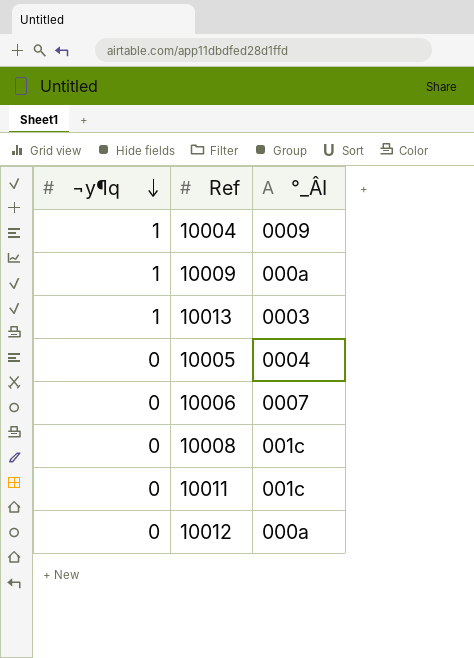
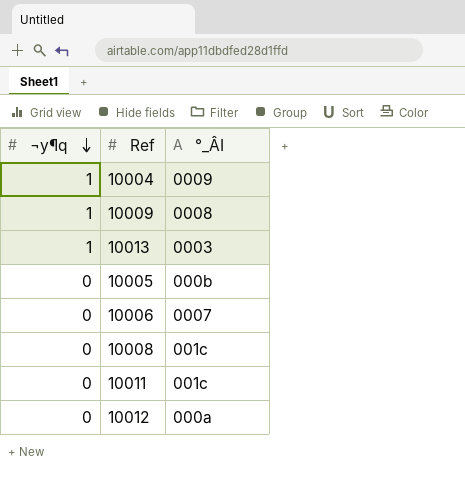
10009 | °_ÂI: 000a -> 0008
10005 | °_ÂI: 0004 -> 000b

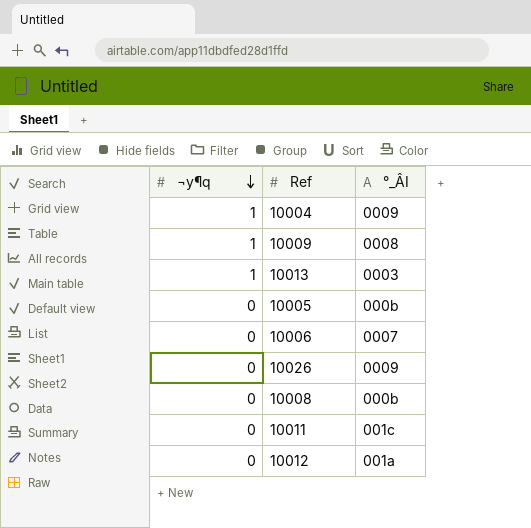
row 10026: none -> 0 | 0009
10008 | °_ÂI: 001c -> 000b
10012 | °_ÂI: 000a -> 001a

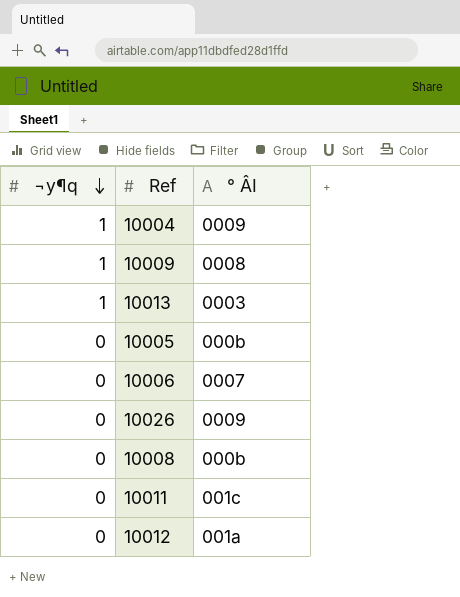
column name: °_ÂI -> ° ÂI

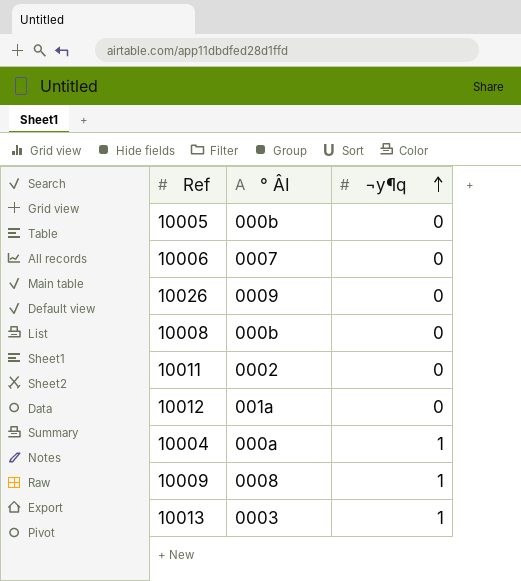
row order: ¬y¶q descending -> ¬y¶q ascending
column ¬y¶q | position: 1 -> 3
10011 | ° ÂI: 001c -> 0002
10004 | ° ÂI: 0009 -> 000a

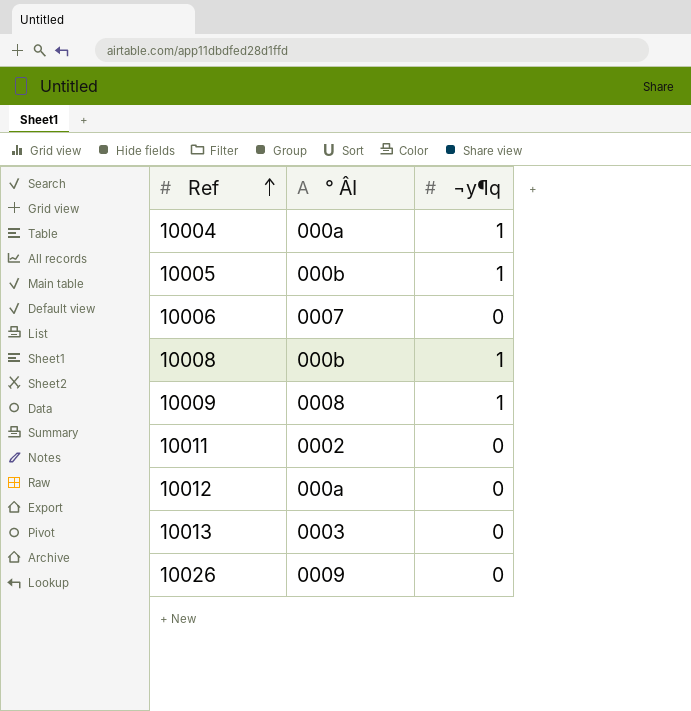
row order: ¬y¶q ascending -> Ref ascending
10005 | ¬y¶q: 0 -> 1
10008 | ¬y¶q: 0 -> 1
10012 | ° ÂI: 001a -> 000a
10013 | ¬y¶q: 1 -> 0

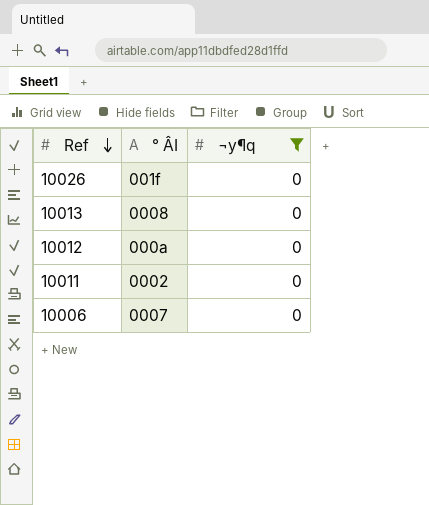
filter: none -> ¬y¶q = 0
row order: Ref ascending -> Ref descending
10026 | ° ÂI: 0009 -> 001f
10013 | ° ÂI: 0003 -> 0008

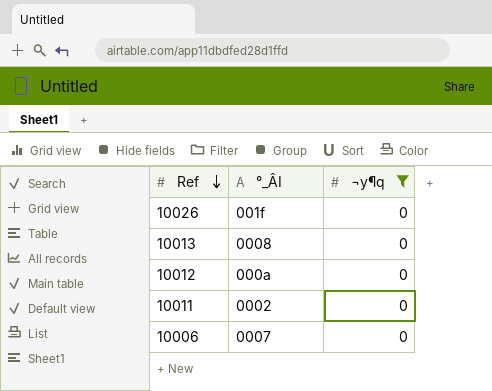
column name: ° ÂI -> °_ÂI

